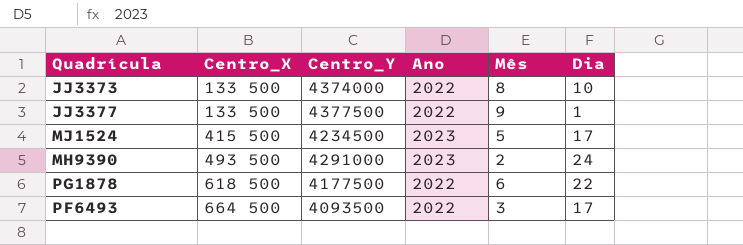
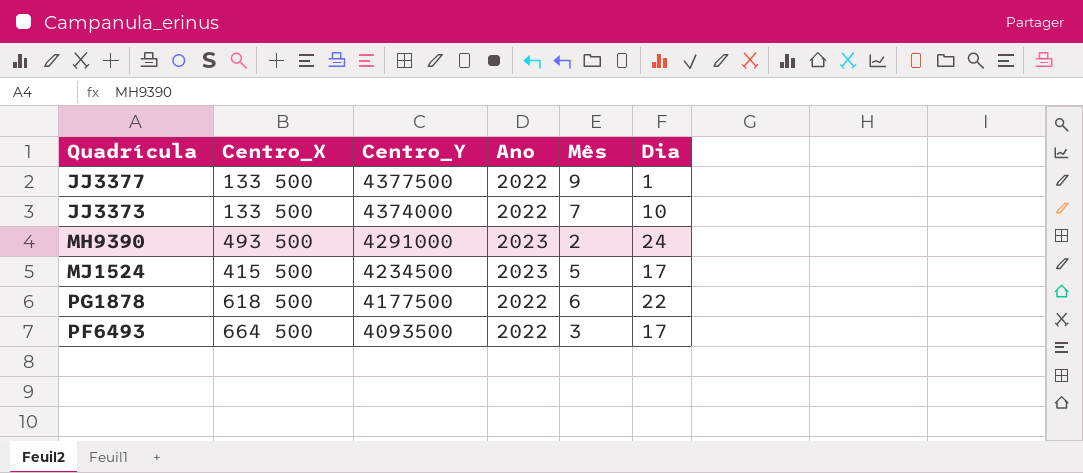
row order: Centro_X ascending -> Centro_Y descending
JJ3373 | Mês: 8 -> 7

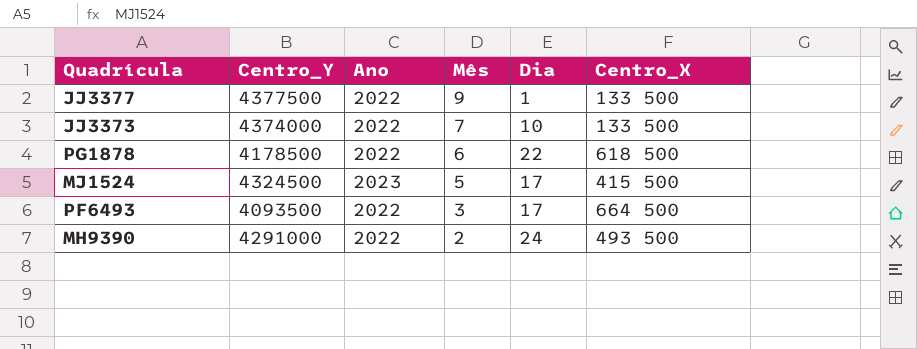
row order: Centro_Y descending -> Mês descending
column Centro_X | position: 2 -> 6
PG1878 | Centro_Y: 4177500 -> 4178500
MJ1524 | Centro_Y: 4234500 -> 4324500
MH9390 | Ano: 2023 -> 2022

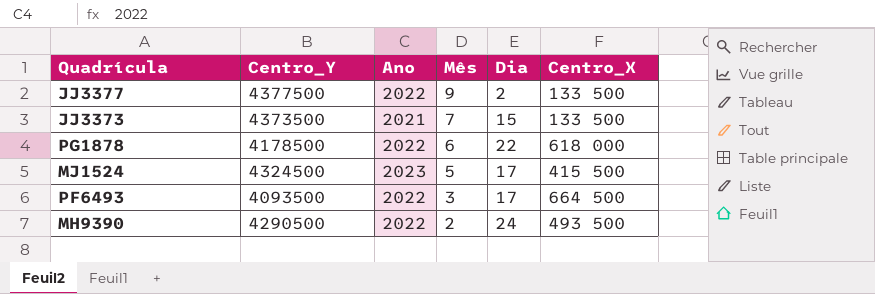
JJ3377 | Dia: 1 -> 2
JJ3373 | Centro_Y: 4374000 -> 4373500
JJ3373 | Ano: 2022 -> 2021
JJ3373 | Dia: 10 -> 15
PG1878 | Centro_X: 618 500 -> 618 000
MH9390 | Centro_Y: 4291000 -> 4290500

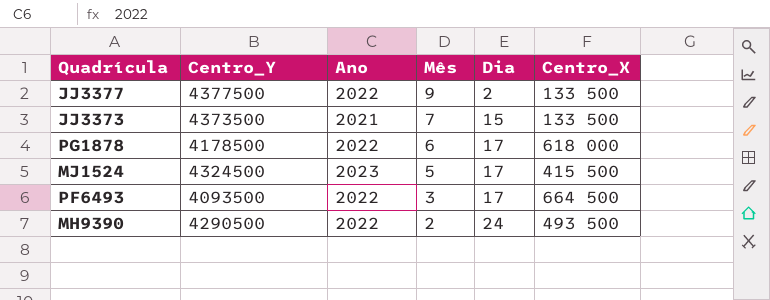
PG1878 | Dia: 22 -> 17

